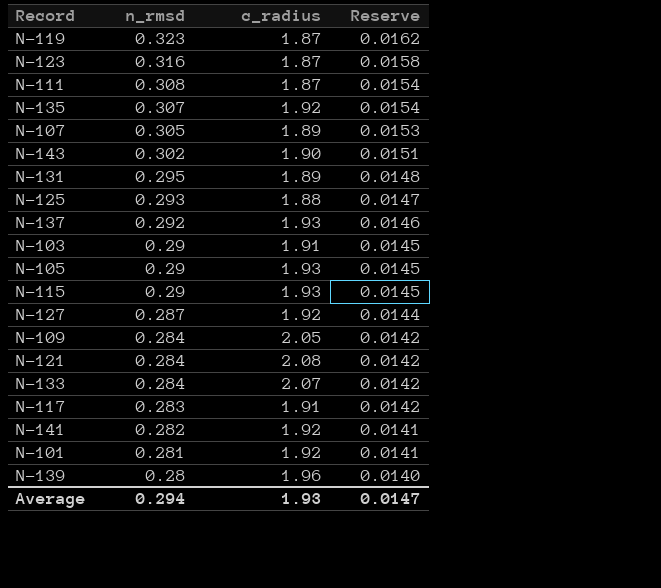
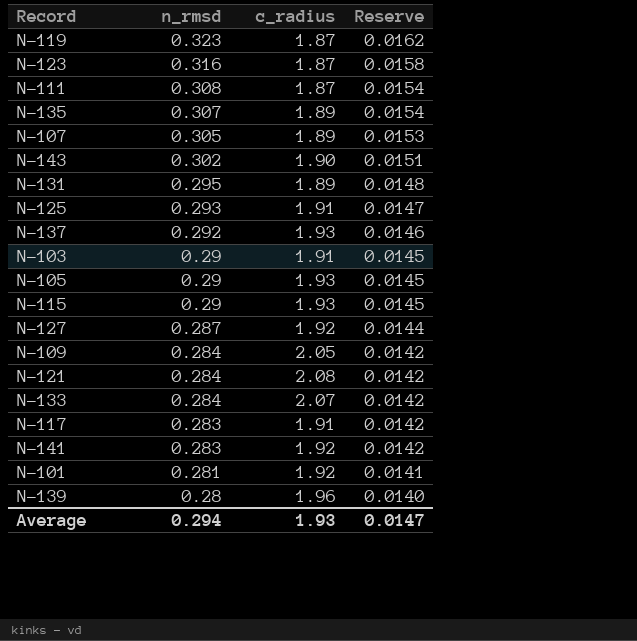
N-135 | c_radius: 1.92 -> 1.89
N-125 | c_radius: 1.88 -> 1.91
N-141 | n_rmsd: 0.282 -> 0.283
N-141 | Reserve: 0.0141 -> 0.0142

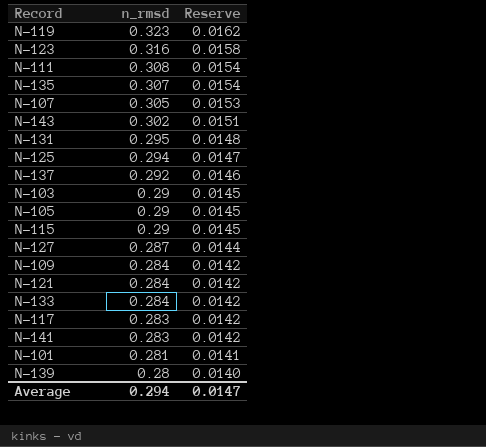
column c_radius | position: 3 -> none
N-125 | n_rmsd: 0.293 -> 0.294

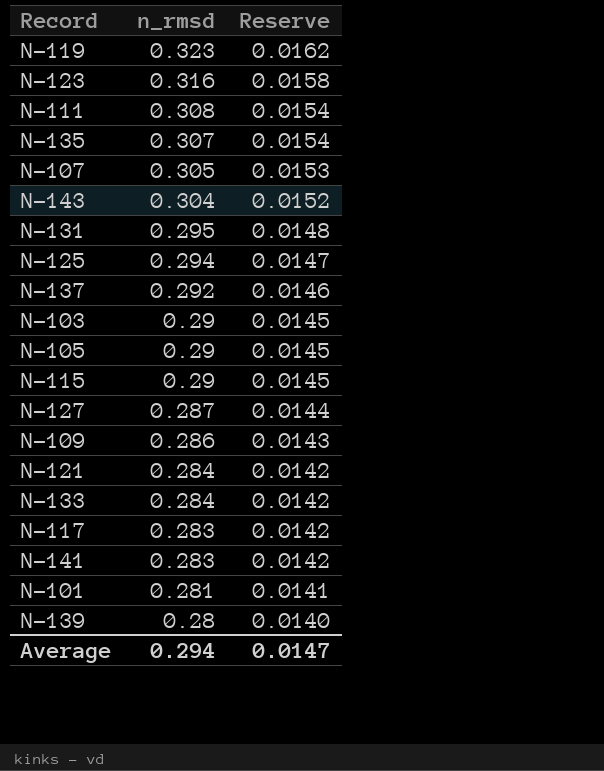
N-143 | n_rmsd: 0.302 -> 0.304
N-143 | Reserve: 0.0151 -> 0.0152
N-109 | n_rmsd: 0.284 -> 0.286
N-109 | Reserve: 0.0142 -> 0.0143

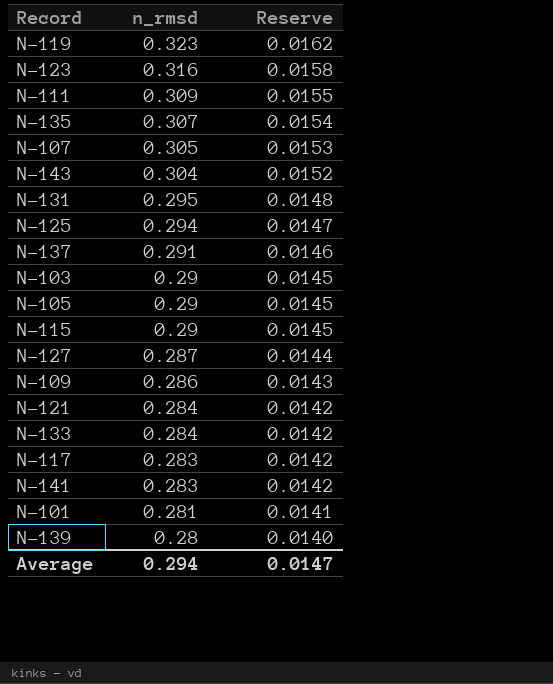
N-111 | n_rmsd: 0.308 -> 0.309
N-111 | Reserve: 0.0154 -> 0.0155
N-137 | n_rmsd: 0.292 -> 0.291

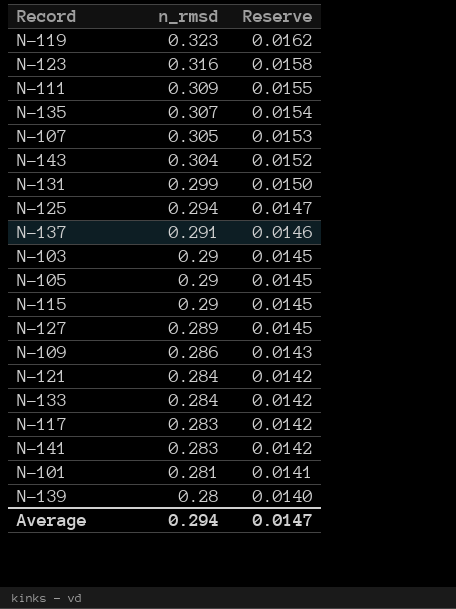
N-131 | n_rmsd: 0.295 -> 0.299
N-131 | Reserve: 0.0148 -> 0.0150
N-127 | n_rmsd: 0.287 -> 0.289
N-127 | Reserve: 0.0144 -> 0.0145

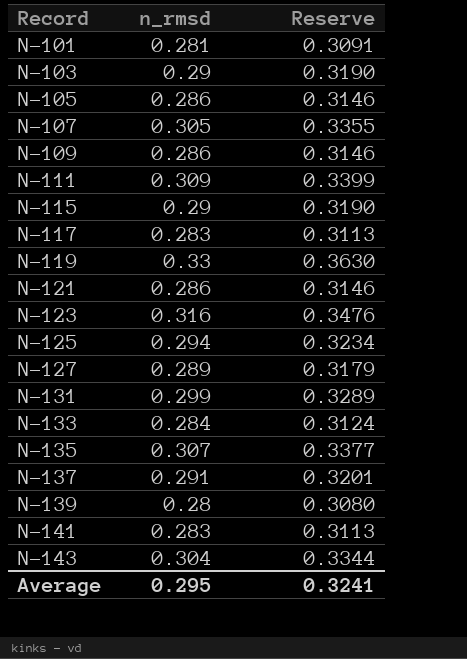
row order: n_rmsd descending -> Record ascending
column Reserve | formula: [n_rmsd] * 0.05 -> [n_rmsd] * 1.1
N-105 | n_rmsd: 0.29 -> 0.286
N-119 | n_rmsd: 0.323 -> 0.33
N-121 | n_rmsd: 0.284 -> 0.286
Average | n_rmsd: 0.294 -> 0.295
Average | Reserve: 0.0147 -> 0.3241

